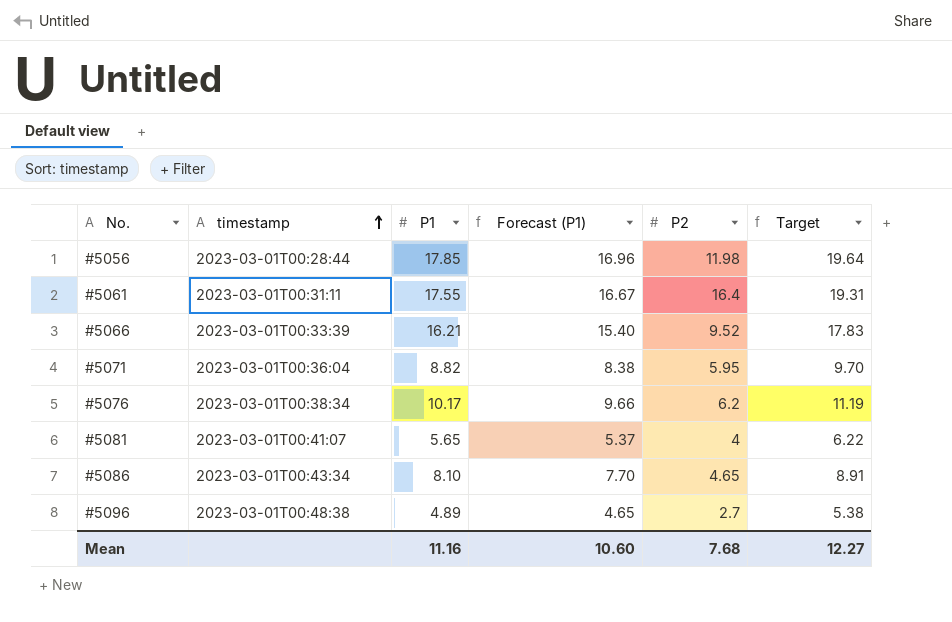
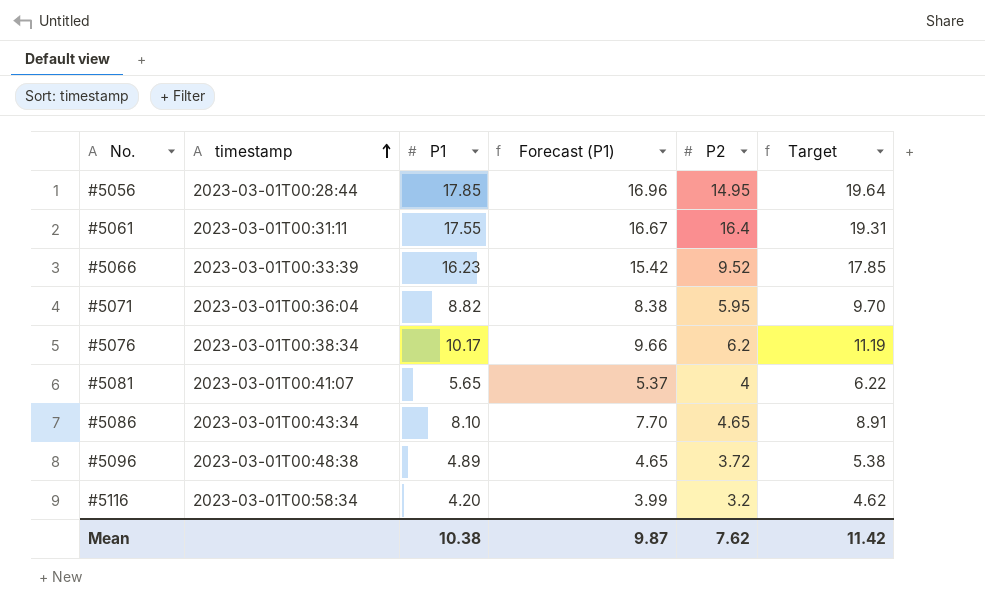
#5056 | P2: 11.98 -> 14.95
#5066 | P1: 16.21 -> 16.23
#5066 | Forecast (P1): 15.40 -> 15.42
#5066 | Target: 17.83 -> 17.85
#5096 | P2: 2.7 -> 3.72
row #5116: none -> 2023-03-01T00:58:34 | 4.20 | 3.99 | 3.2 | 4.62
Mean | P1: 11.16 -> 10.38
Mean | Forecast (P1): 10.60 -> 9.87
Mean | P2: 7.68 -> 7.62
Mean | Target: 12.27 -> 11.42

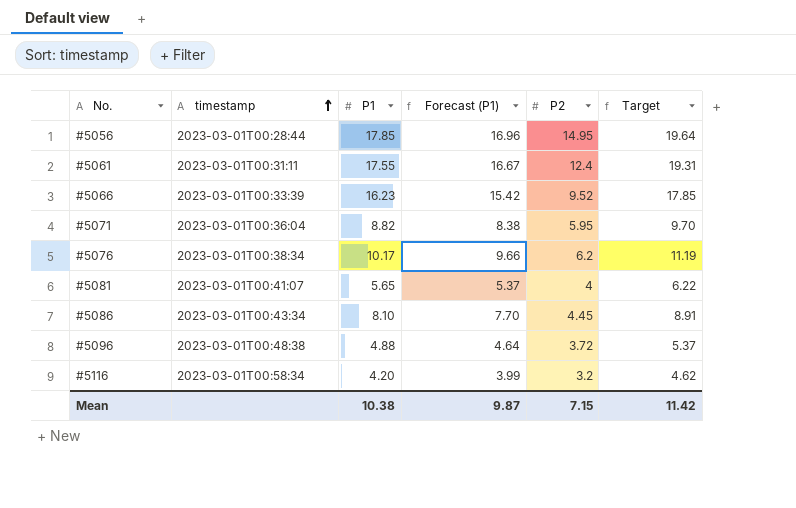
#5061 | P2: 16.4 -> 12.4
#5086 | P2: 4.65 -> 4.45
#5096 | P1: 4.89 -> 4.88
#5096 | Forecast (P1): 4.65 -> 4.64
#5096 | Target: 5.38 -> 5.37
Mean | P2: 7.62 -> 7.15

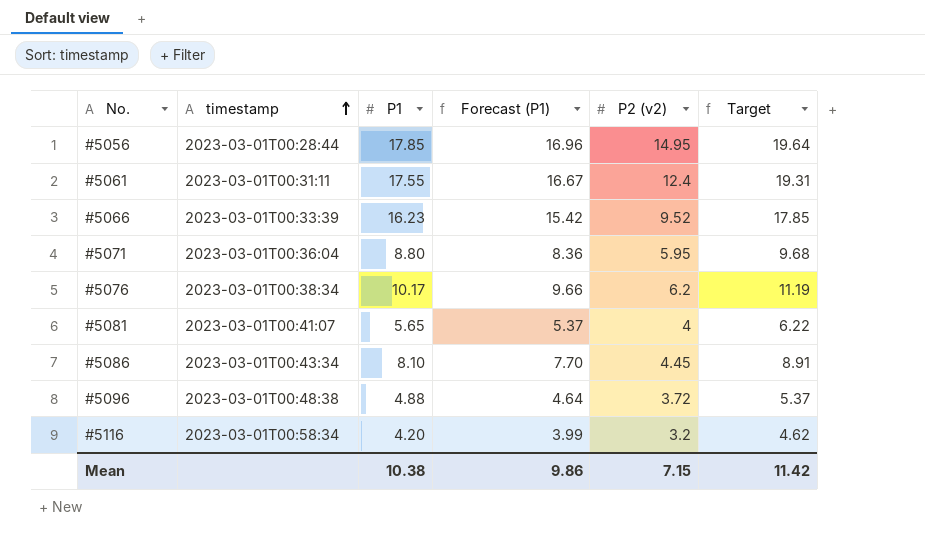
column name: P2 -> P2 (v2)
#5071 | P1: 8.82 -> 8.80
#5071 | Forecast (P1): 8.38 -> 8.36
#5071 | Target: 9.70 -> 9.68
Mean | Forecast (P1): 9.87 -> 9.86

